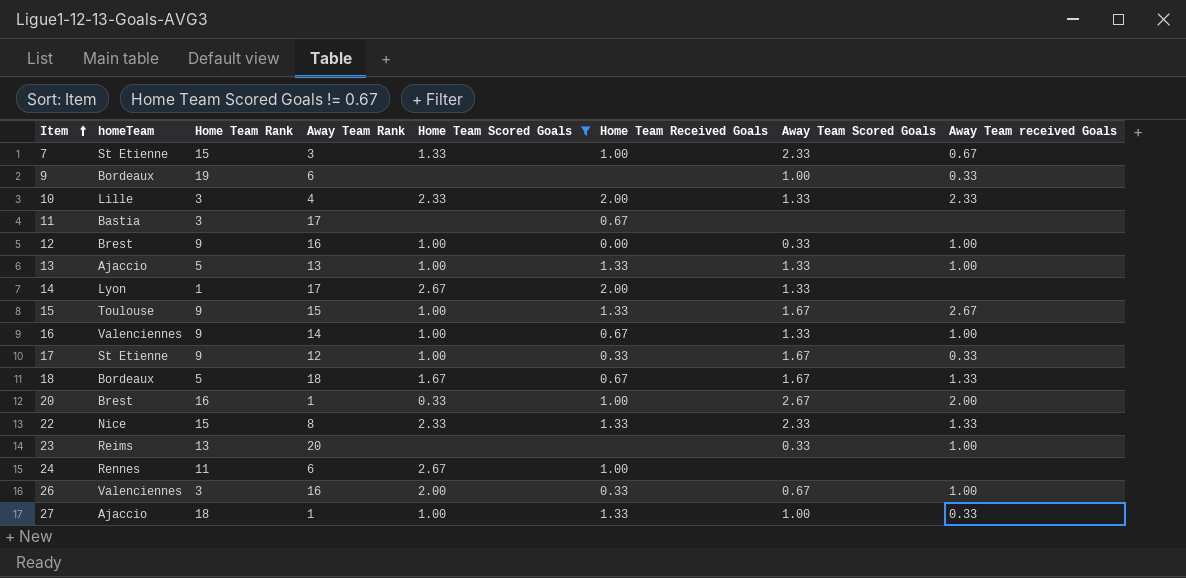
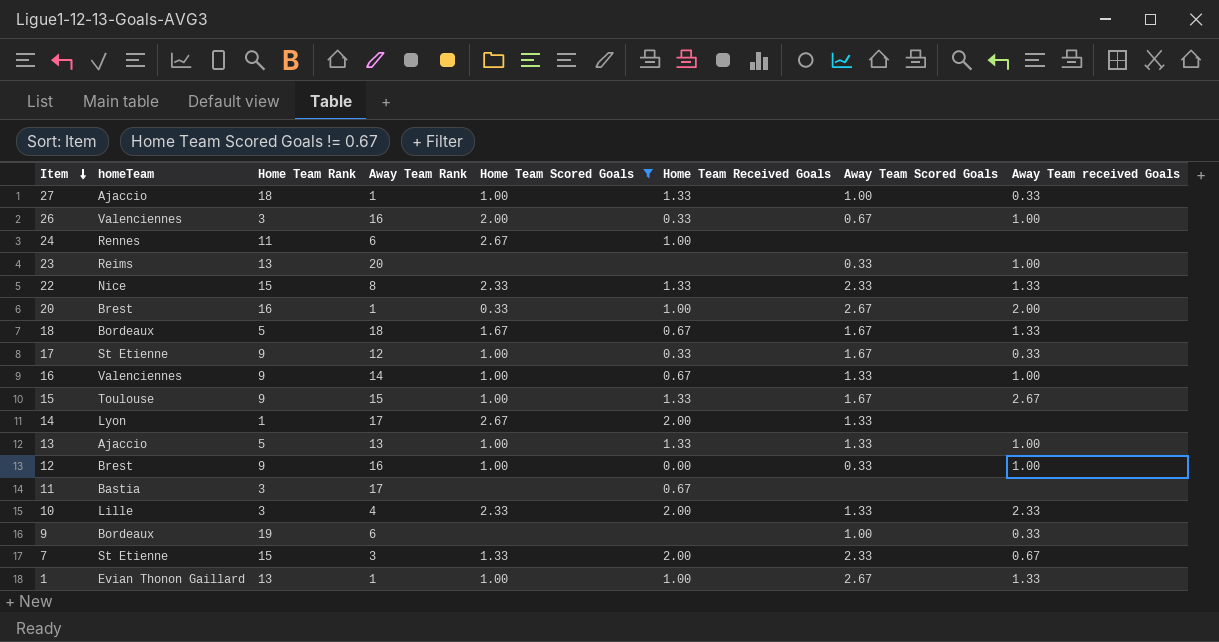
row order: Item ascending -> Item descending
7 | Home Team Received Goals: 1.00 -> 2.00
row 1: none -> Evian Thonon Gaillard | 13 | 1 | 1.00 | 1.00 | 2.67 | 1.33

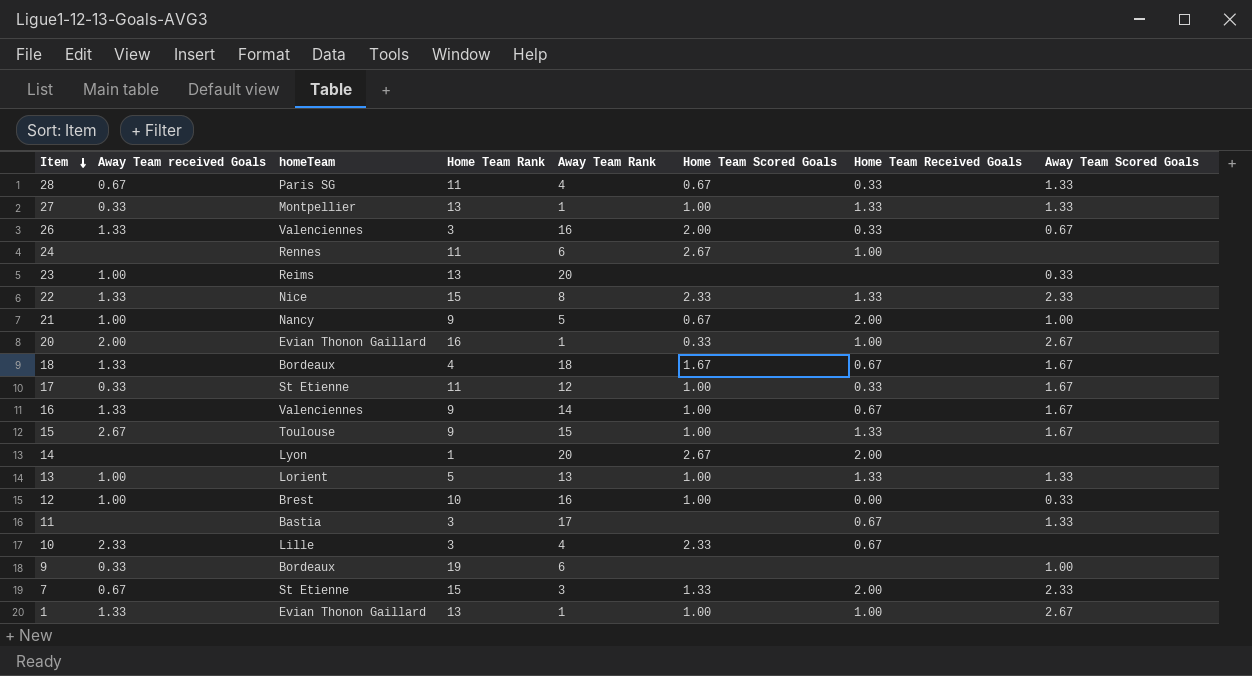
filter: Home Team Scored Goals != 0.67 -> none
column Away Team received Goals | position: 8 -> 2
27 | homeTeam: Ajaccio -> Montpellier
27 | Home Team Rank: 18 -> 13
27 | Away Team Scored Goals: 1.00 -> 1.33
26 | Away Team received Goals: 1.00 -> 1.33
20 | homeTeam: Brest -> Evian Thonon Gaillard
18 | Home Team Rank: 5 -> 4
17 | Home Team Rank: 9 -> 11
16 | Away Team received Goals: 1.00 -> 1.33
16 | Away Team Scored Goals: 1.33 -> 1.67
14 | Away Team Rank: 17 -> 20
14 | Away Team Scored Goals: 1.33 -> none
13 | homeTeam: Ajaccio -> Lorient
12 | Home Team Rank: 9 -> 10
11 | Away Team Scored Goals: none -> 1.33
10 | Home Team Received Goals: 2.00 -> 0.67
10 | Away Team Scored Goals: 1.33 -> none

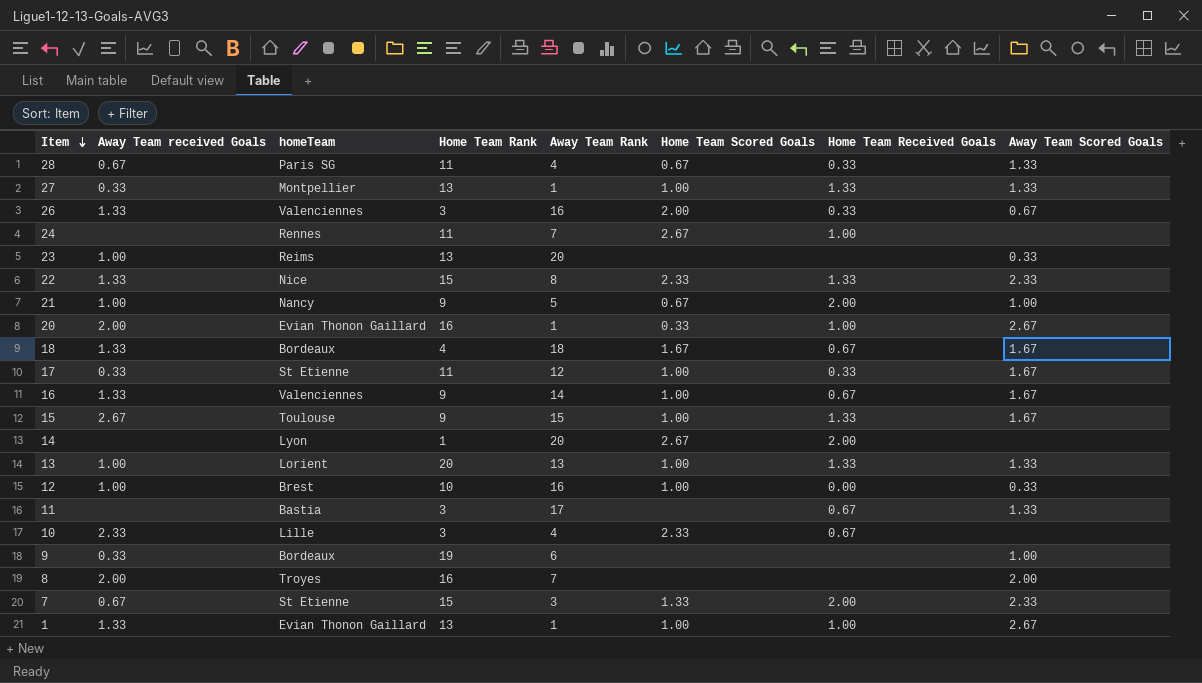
24 | Away Team Rank: 6 -> 7
13 | Home Team Rank: 5 -> 20
row 8: none -> 2.00 | Troyes | 16 | 7 | none | none | 2.00

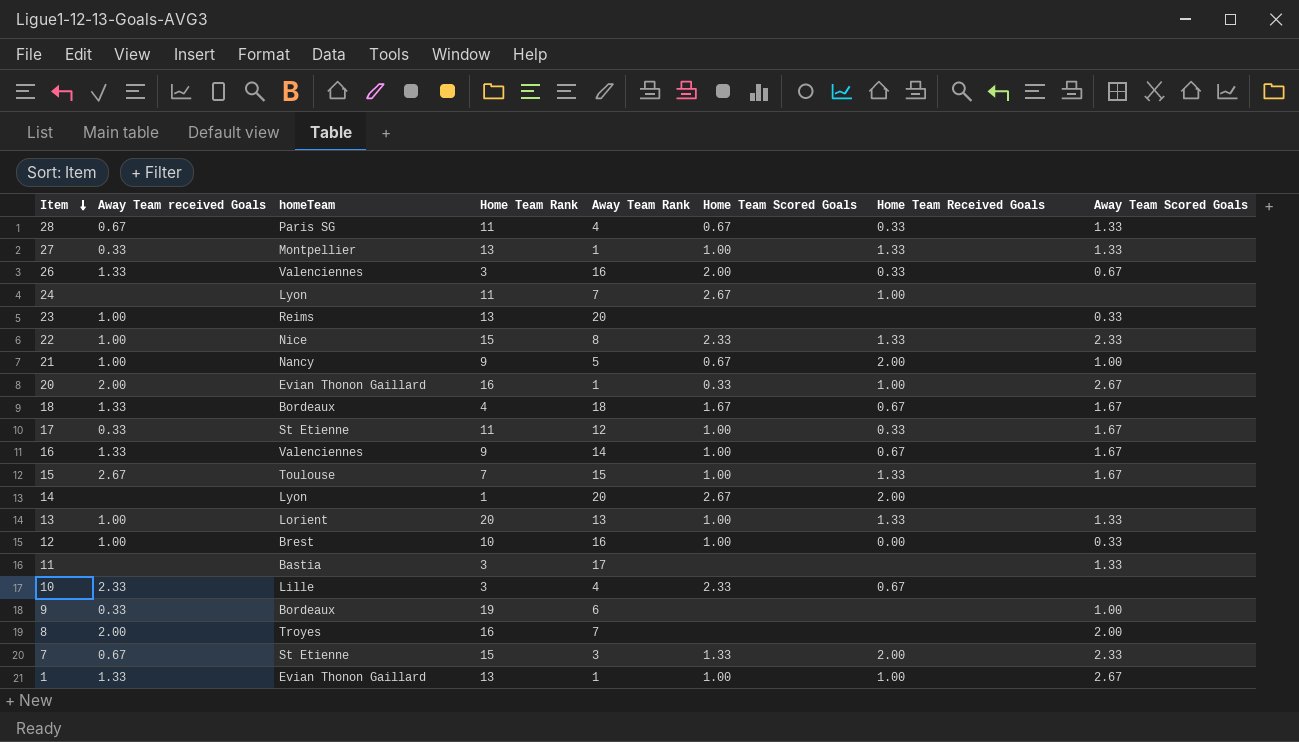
24 | homeTeam: Rennes -> Lyon
22 | Away Team received Goals: 1.33 -> 1.00
15 | Home Team Rank: 9 -> 7
11 | Home Team Received Goals: 0.67 -> none

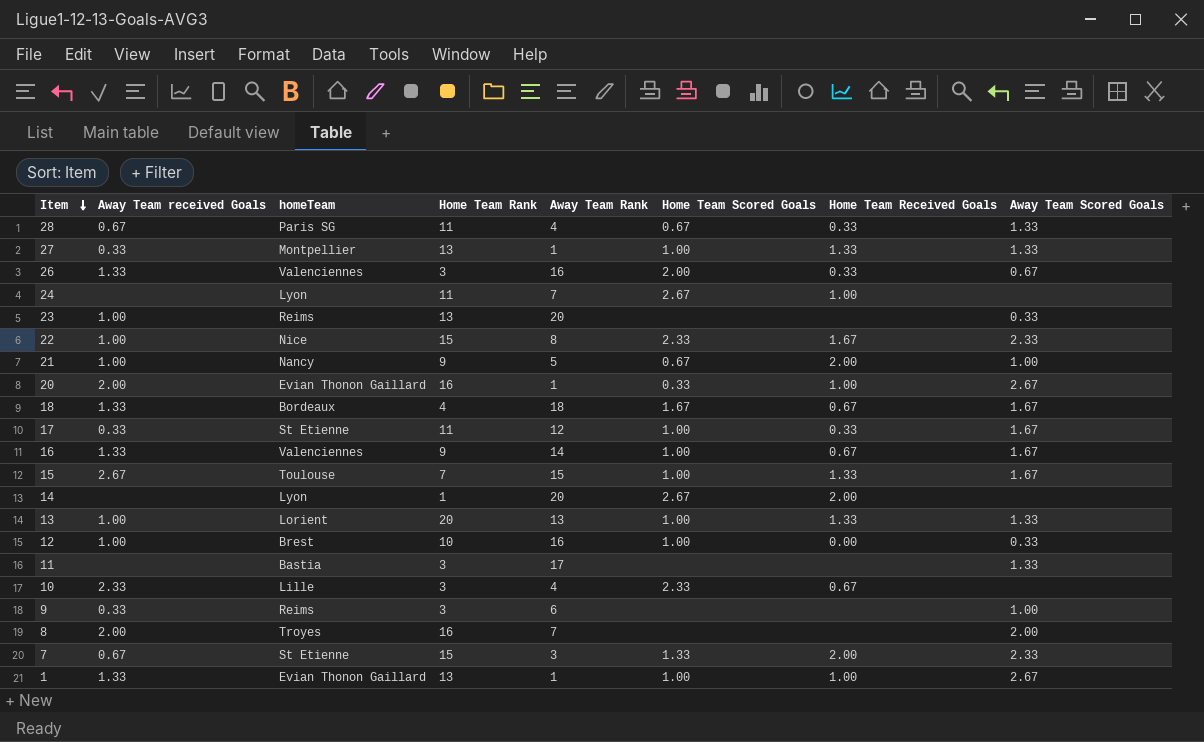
22 | Home Team Received Goals: 1.33 -> 1.67
9 | homeTeam: Bordeaux -> Reims
9 | Home Team Rank: 19 -> 3

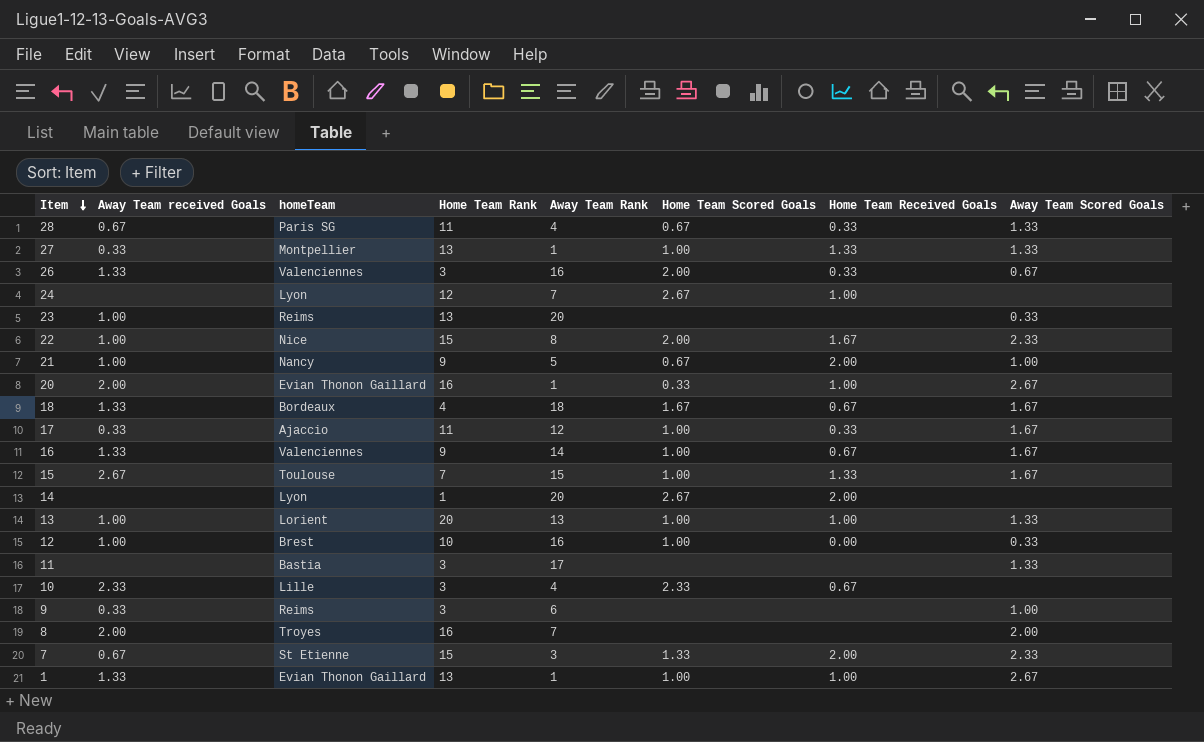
24 | Home Team Rank: 11 -> 12
22 | Home Team Scored Goals: 2.33 -> 2.00
17 | homeTeam: St Etienne -> Ajaccio
13 | Home Team Received Goals: 1.33 -> 1.00

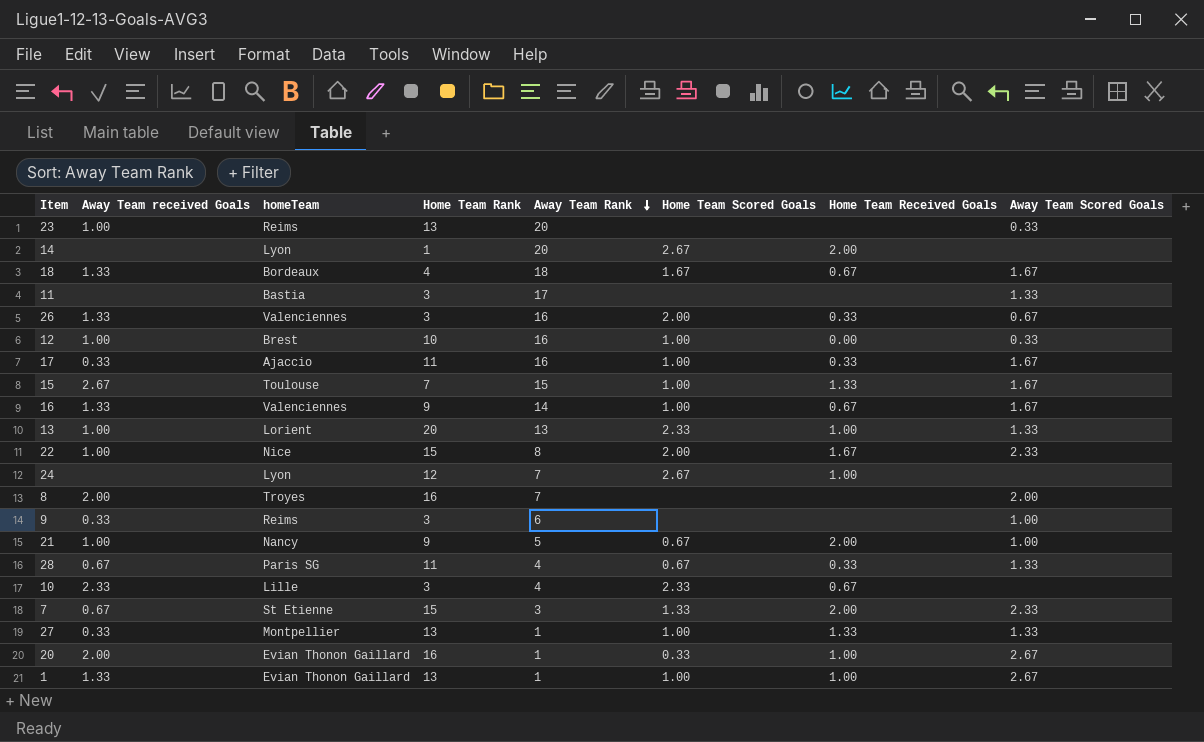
row order: Item descending -> Away Team Rank descending
17 | Away Team Rank: 12 -> 16
13 | Home Team Scored Goals: 1.00 -> 2.33

